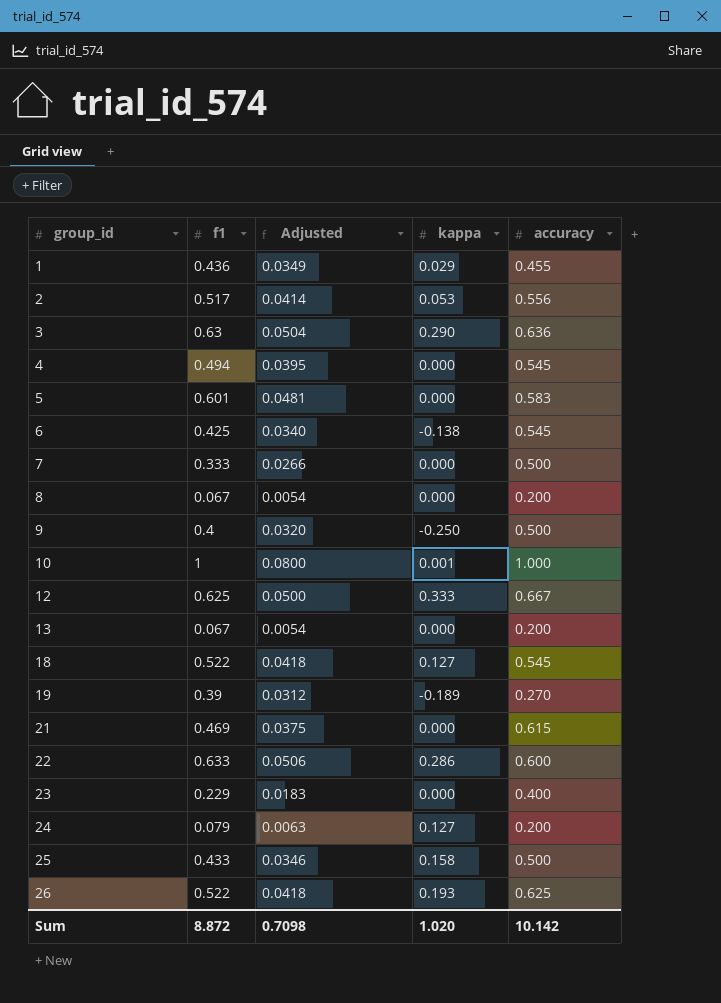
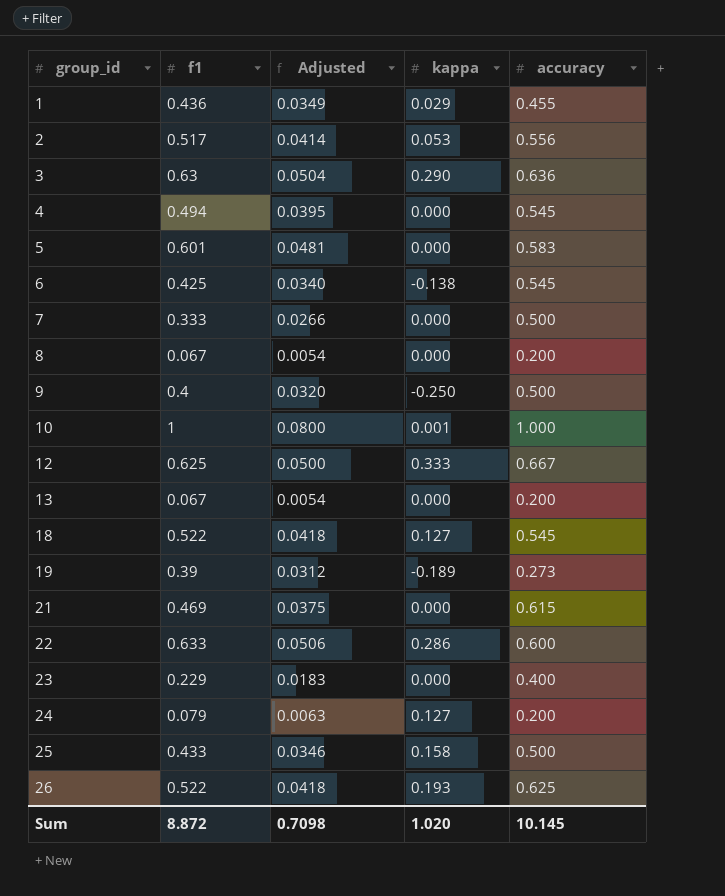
19 | accuracy: 0.270 -> 0.273
Sum | accuracy: 10.142 -> 10.145

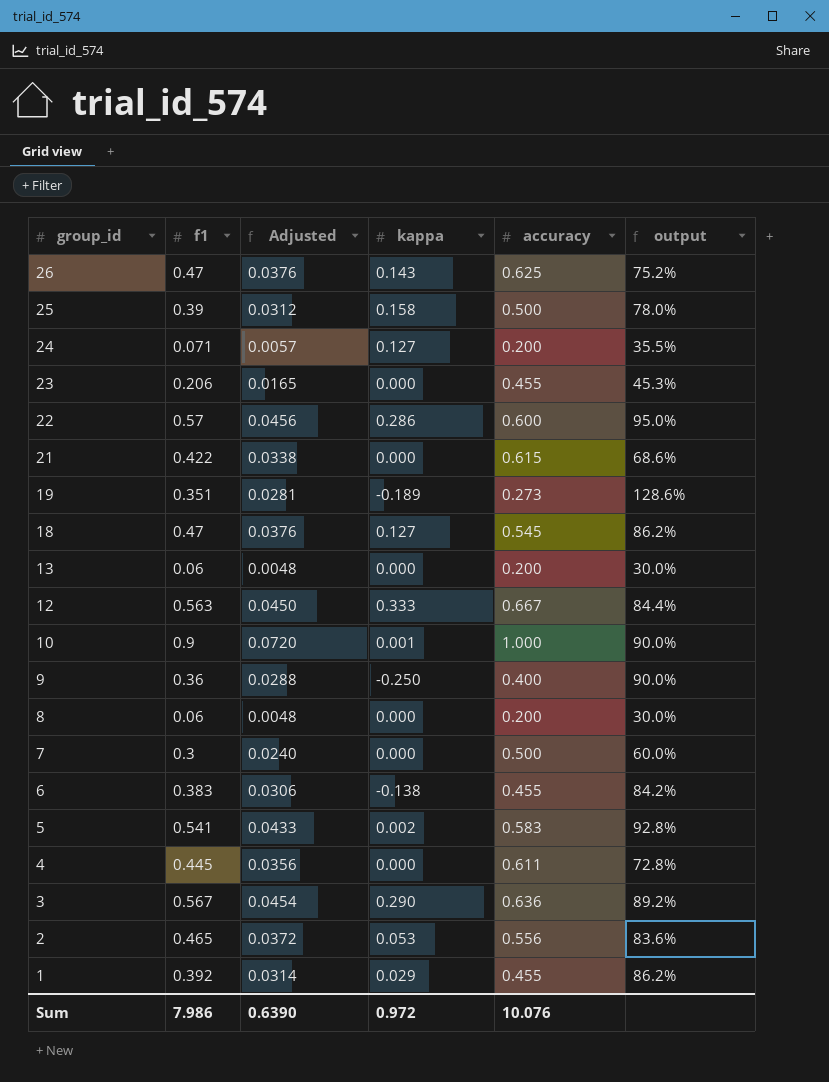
row order: group_id ascending -> group_id descending
column output | formula: none -> [f1] / [accuracy]
26 | f1: 0.522 -> 0.47
26 | Adjusted: 0.0418 -> 0.0376
26 | kappa: 0.193 -> 0.143
25 | f1: 0.433 -> 0.39
25 | Adjusted: 0.0346 -> 0.0312
24 | f1: 0.079 -> 0.071
24 | Adjusted: 0.0063 -> 0.0057
23 | f1: 0.229 -> 0.206
23 | Adjusted: 0.0183 -> 0.0165
23 | accuracy: 0.400 -> 0.455
22 | f1: 0.633 -> 0.57
22 | Adjusted: 0.0506 -> 0.0456
21 | f1: 0.469 -> 0.422
21 | Adjusted: 0.0375 -> 0.0338
19 | f1: 0.39 -> 0.351
19 | Adjusted: 0.0312 -> 0.0281
18 | f1: 0.522 -> 0.47
18 | Adjusted: 0.0418 -> 0.0376
13 | f1: 0.067 -> 0.06
13 | Adjusted: 0.0054 -> 0.0048
12 | f1: 0.625 -> 0.563
12 | Adjusted: 0.0500 -> 0.0450
10 | f1: 1 -> 0.9
10 | Adjusted: 0.0800 -> 0.0720
9 | f1: 0.4 -> 0.36
9 | Adjusted: 0.0320 -> 0.0288
9 | accuracy: 0.500 -> 0.400
8 | f1: 0.067 -> 0.06
8 | Adjusted: 0.0054 -> 0.0048
7 | f1: 0.333 -> 0.3
7 | Adjusted: 0.0266 -> 0.0240
6 | f1: 0.425 -> 0.383
6 | Adjusted: 0.0340 -> 0.0306
6 | accuracy: 0.545 -> 0.455
5 | f1: 0.601 -> 0.541
5 | Adjusted: 0.0481 -> 0.0433
5 | kappa: 0.000 -> 0.002
4 | f1: 0.494 -> 0.445
4 | Adjusted: 0.0395 -> 0.0356
4 | accuracy: 0.545 -> 0.611
3 | f1: 0.63 -> 0.567
3 | Adjusted: 0.0504 -> 0.0454
2 | f1: 0.517 -> 0.465
2 | Adjusted: 0.0414 -> 0.0372
1 | f1: 0.436 -> 0.392
1 | Adjusted: 0.0349 -> 0.0314
Sum | f1: 8.872 -> 7.986
Sum | Adjusted: 0.7098 -> 0.6390
Sum | kappa: 1.020 -> 0.972
Sum | accuracy: 10.145 -> 10.076

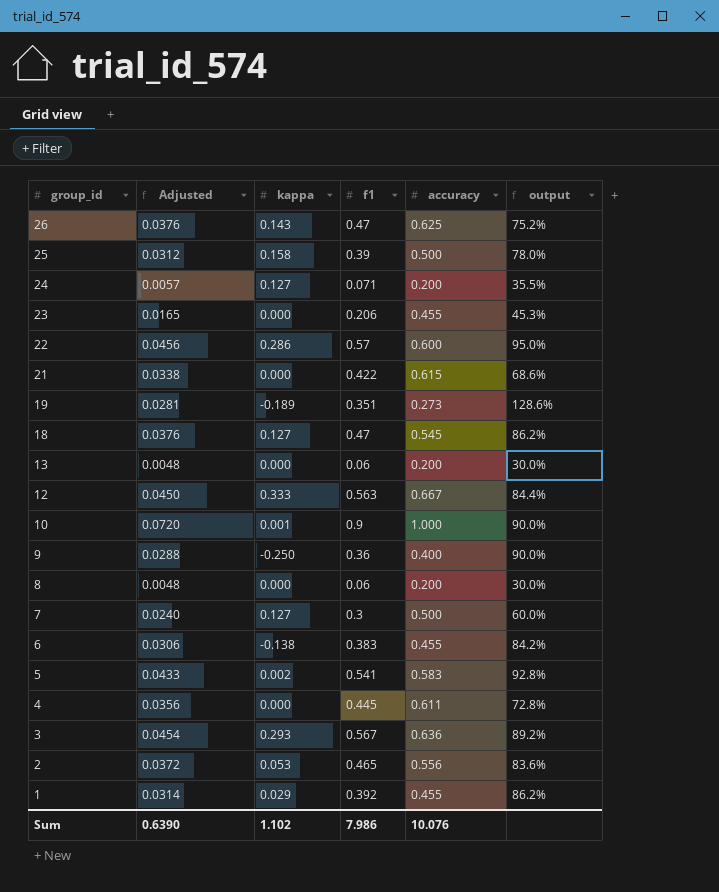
column f1 | position: 2 -> 4
7 | kappa: 0.000 -> 0.127
3 | kappa: 0.290 -> 0.293
Sum | kappa: 0.972 -> 1.102

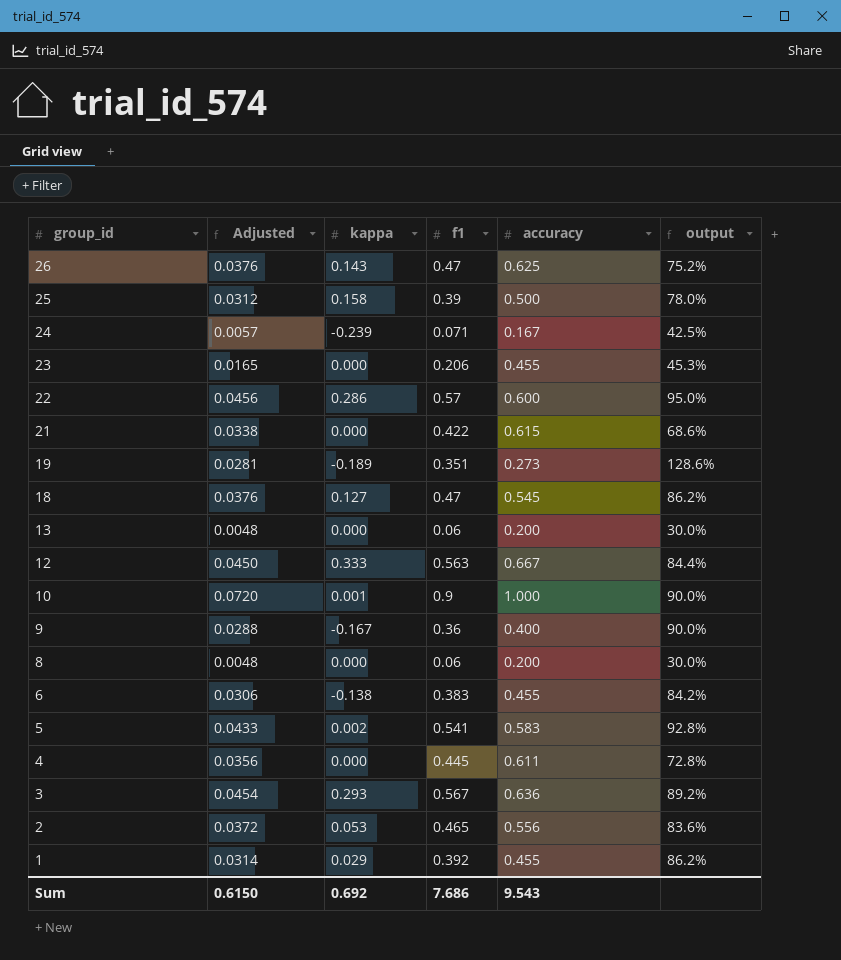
row 7: 0.0240 | 0.127 | 0.3 | 0.500 | 60.0% -> none
24 | kappa: 0.127 -> -0.239
24 | accuracy: 0.200 -> 0.167
24 | output: 35.5% -> 42.5%
9 | kappa: -0.250 -> -0.167
Sum | Adjusted: 0.6390 -> 0.6150
Sum | kappa: 1.102 -> 0.692
Sum | f1: 7.986 -> 7.686
Sum | accuracy: 10.076 -> 9.543

